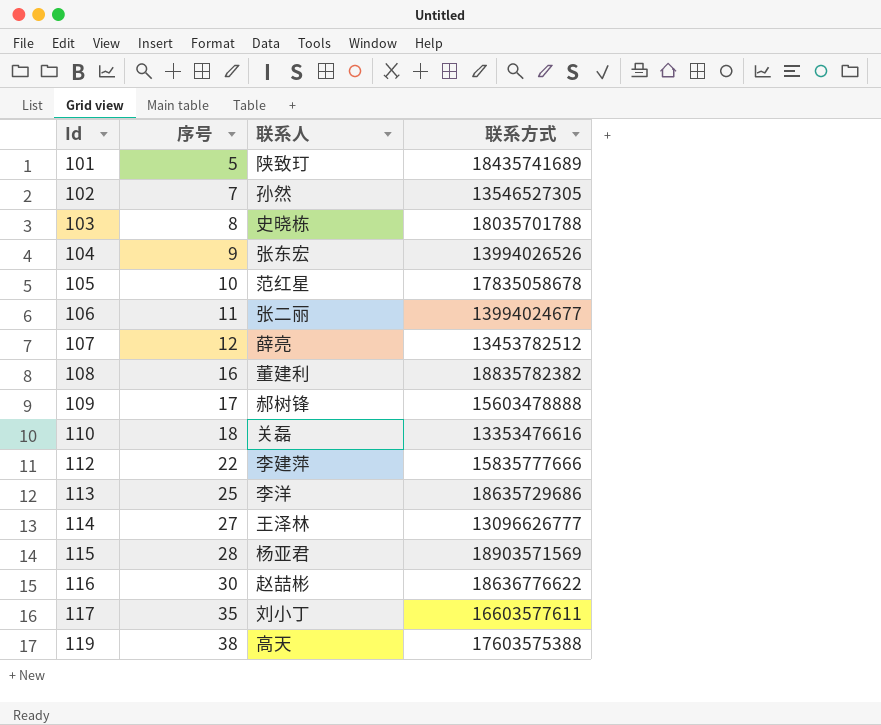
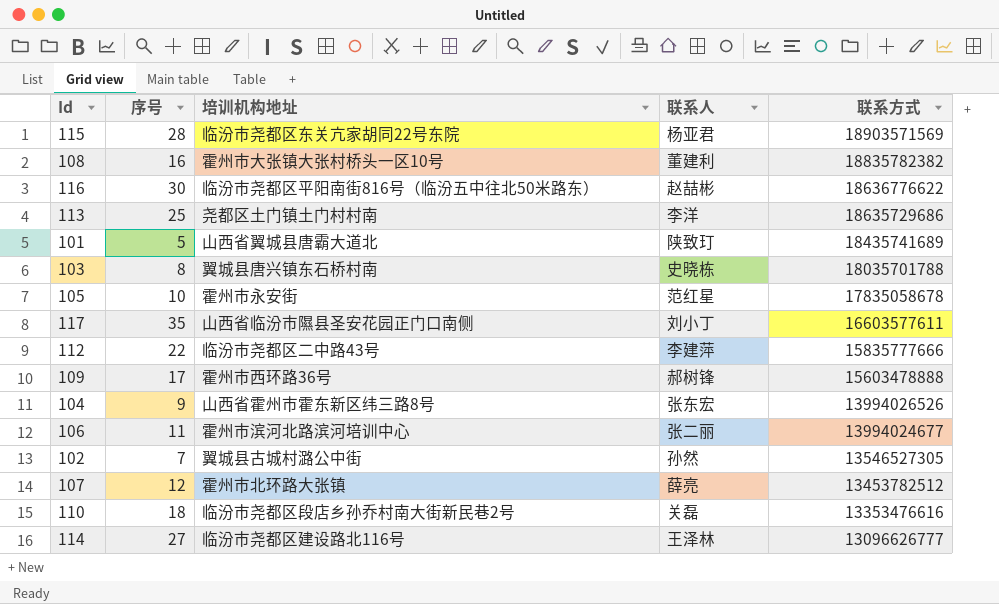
row order: Id ascending -> 联系方式 descending
column 培训机构地址 | position: none -> 3
row 119: 38 | 高天 | 17603575388 -> none

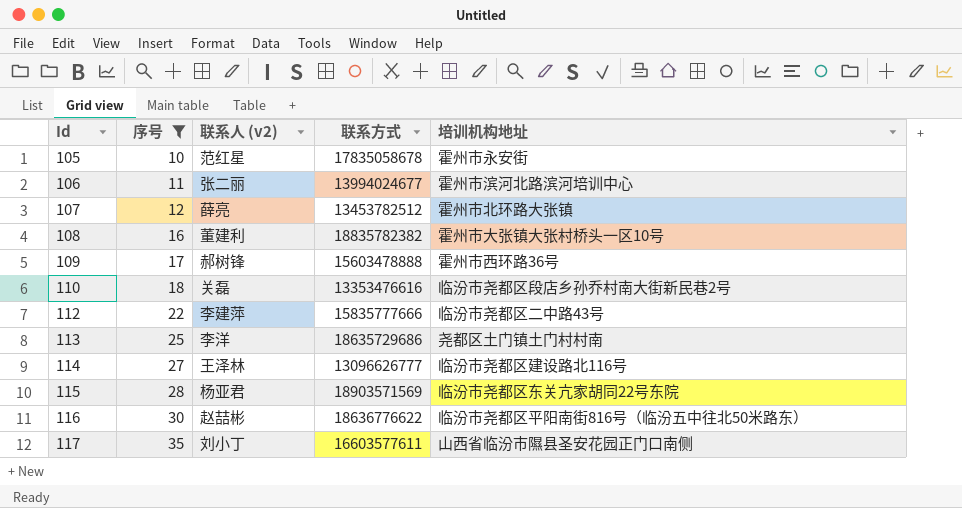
filter: none -> 序号 >= 10
row order: 联系方式 descending -> Id ascending
column name: 联系人 -> 联系人 (v2)
column 培训机构地址 | position: 3 -> 5

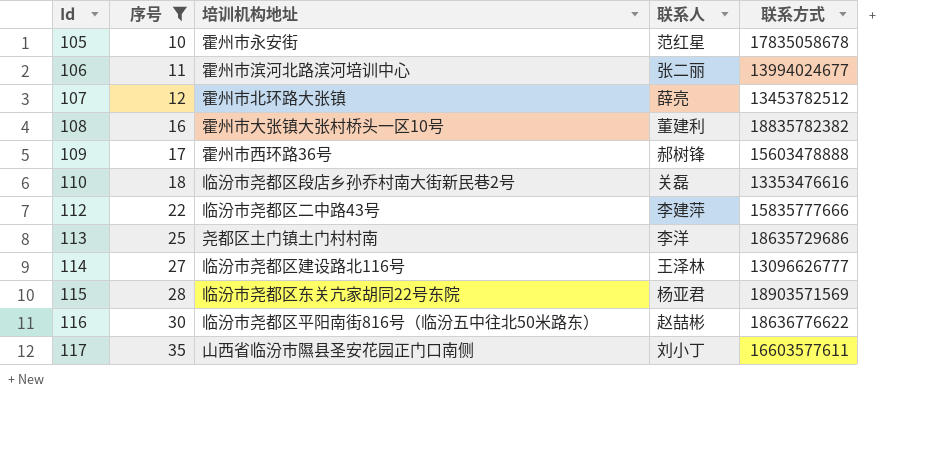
column 培训机构地址 | position: 5 -> 3
column name: 联系人 (v2) -> 联系人

